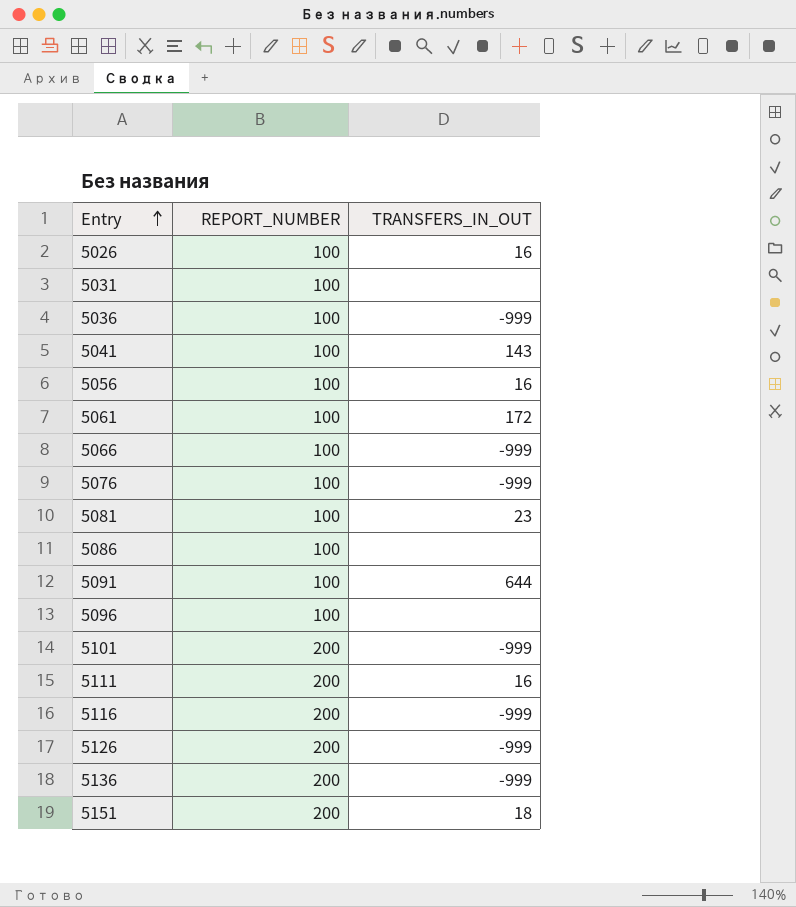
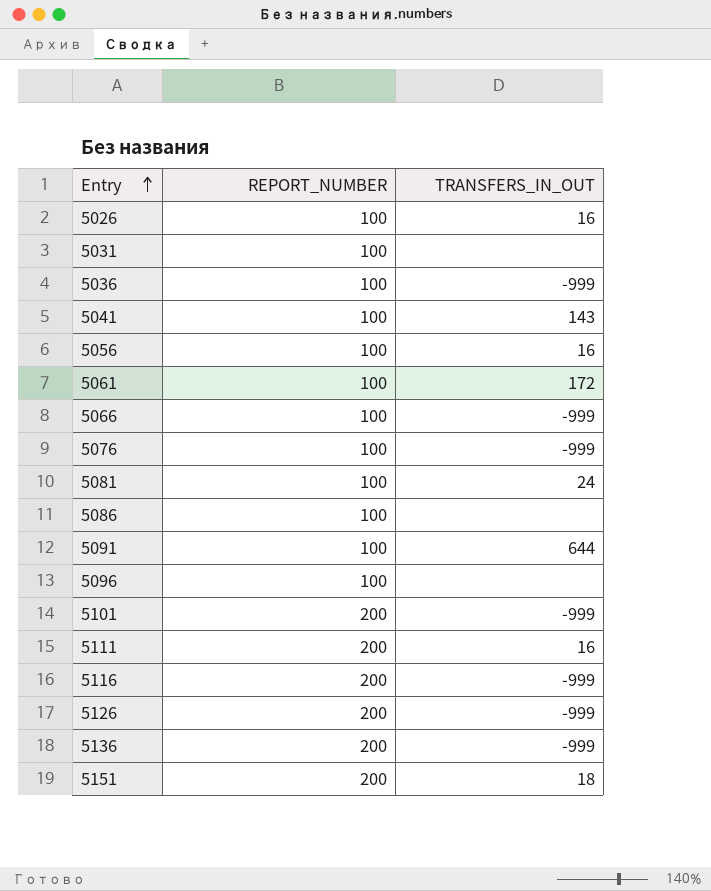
5081 | TRANSFERS_IN_OUT: 23 -> 24

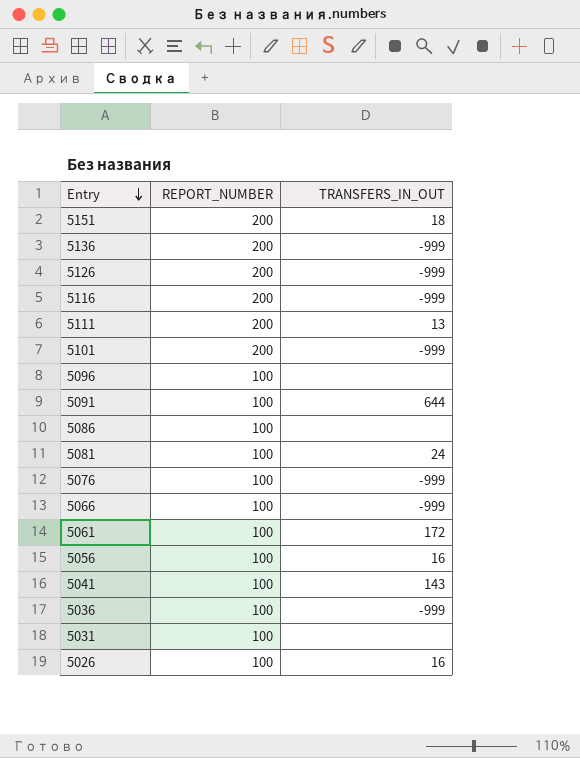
row order: Entry ascending -> Entry descending
5111 | TRANSFERS_IN_OUT: 16 -> 13

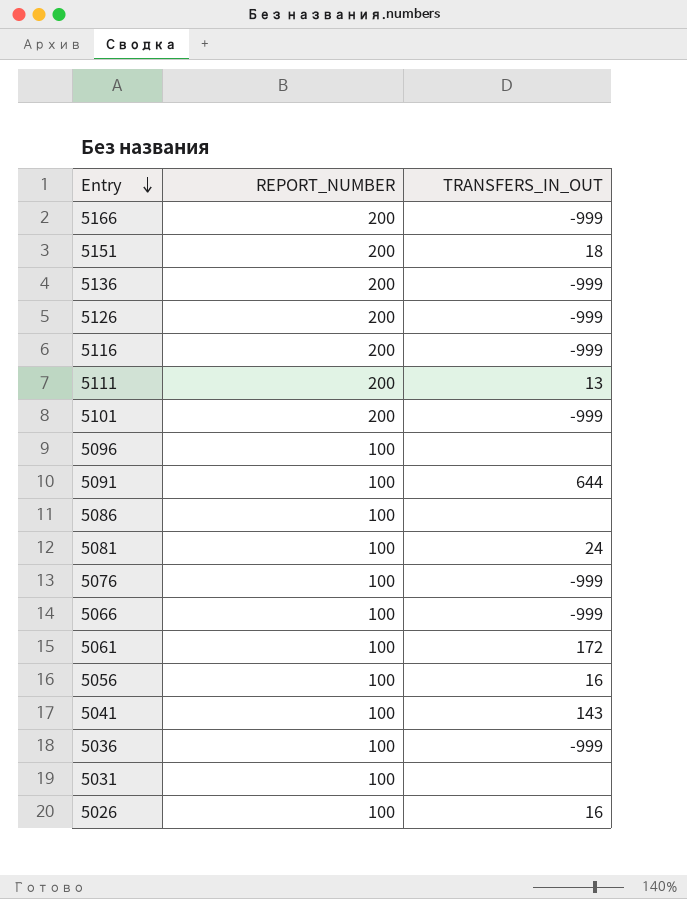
row 5166: none -> 200 | -999

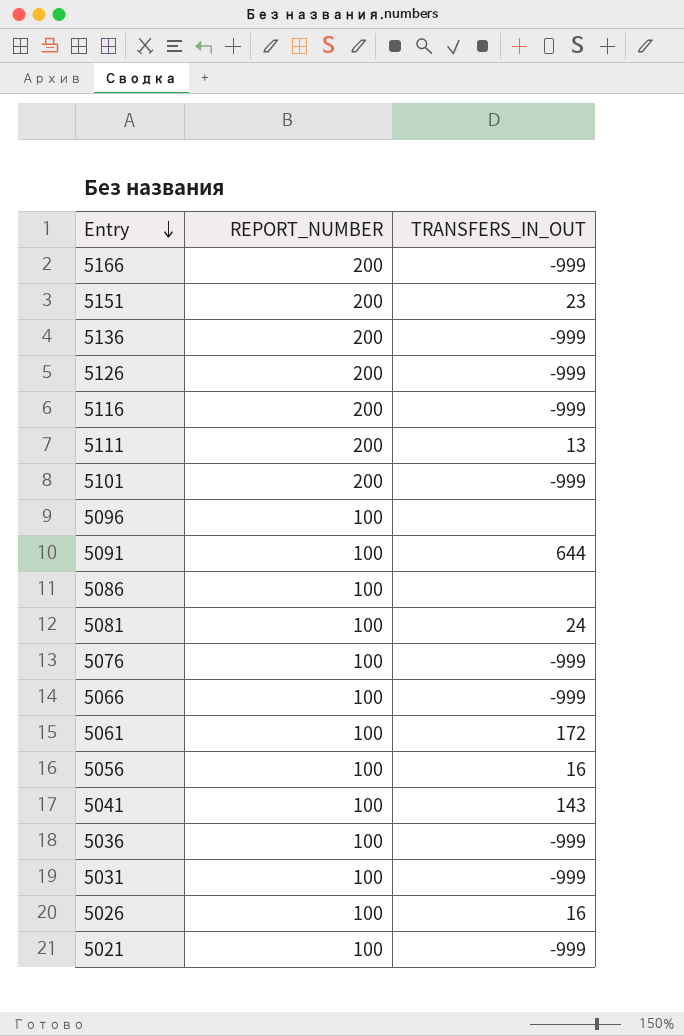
5151 | TRANSFERS_IN_OUT: 18 -> 23
5031 | TRANSFERS_IN_OUT: none -> -999
row 5021: none -> 100 | -999

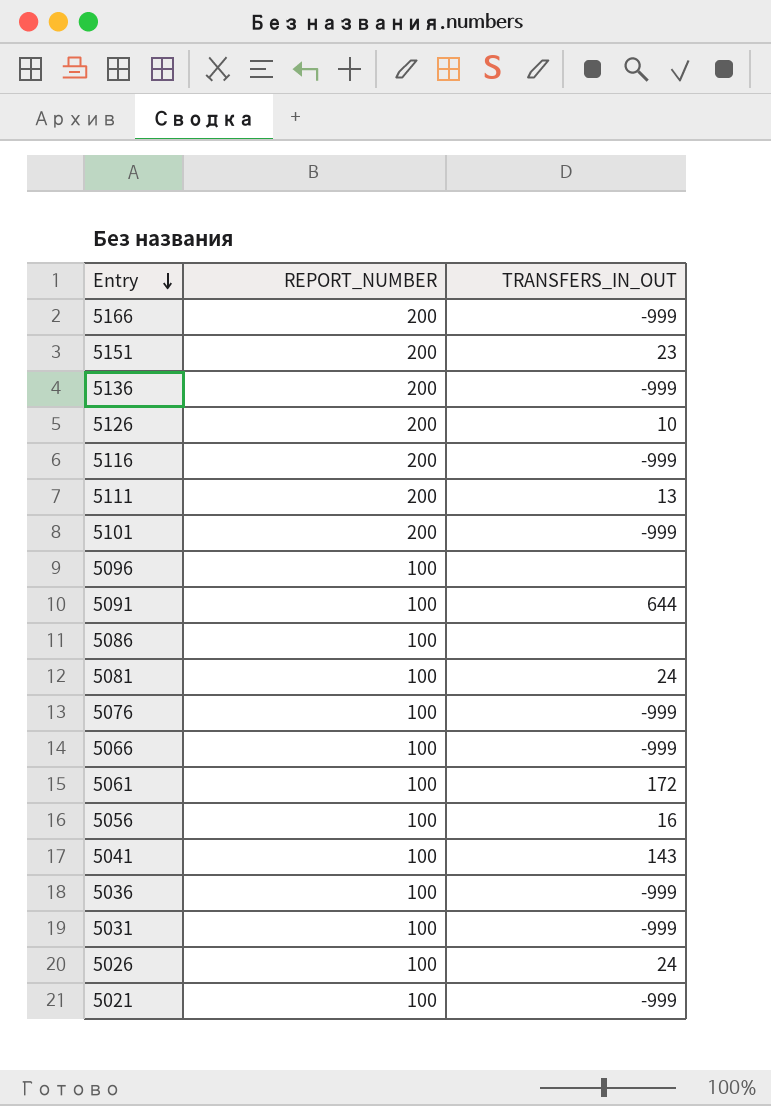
5126 | TRANSFERS_IN_OUT: -999 -> 10
5026 | TRANSFERS_IN_OUT: 16 -> 24

